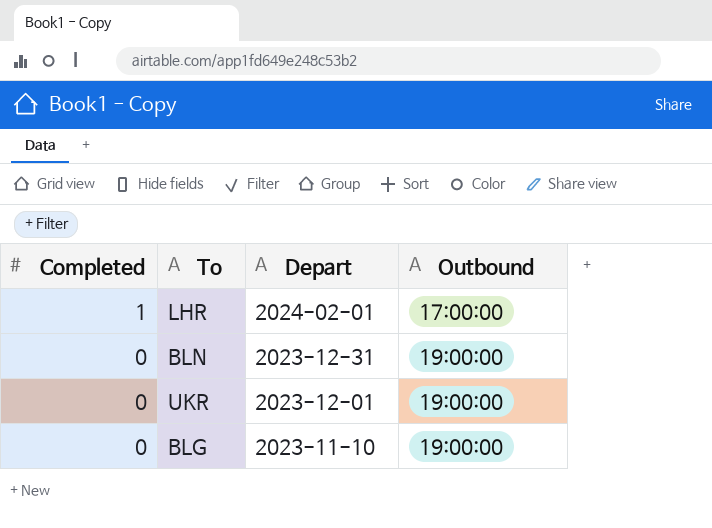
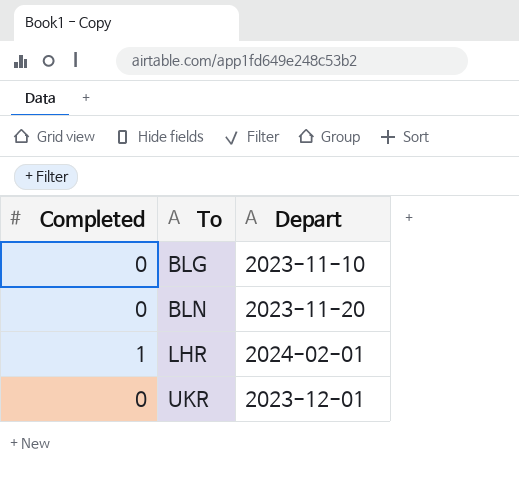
row order: Completed descending -> To ascending
column Outbound | position: 4 -> none
BLN | Depart: 2023-12-31 -> 2023-11-20

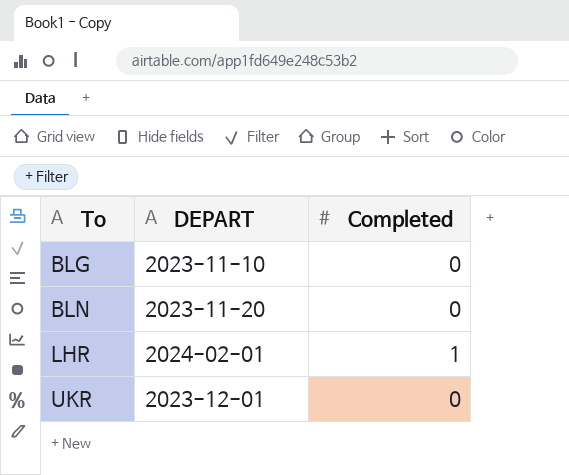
column name: Depart -> DEPART
column Completed | position: 1 -> 3

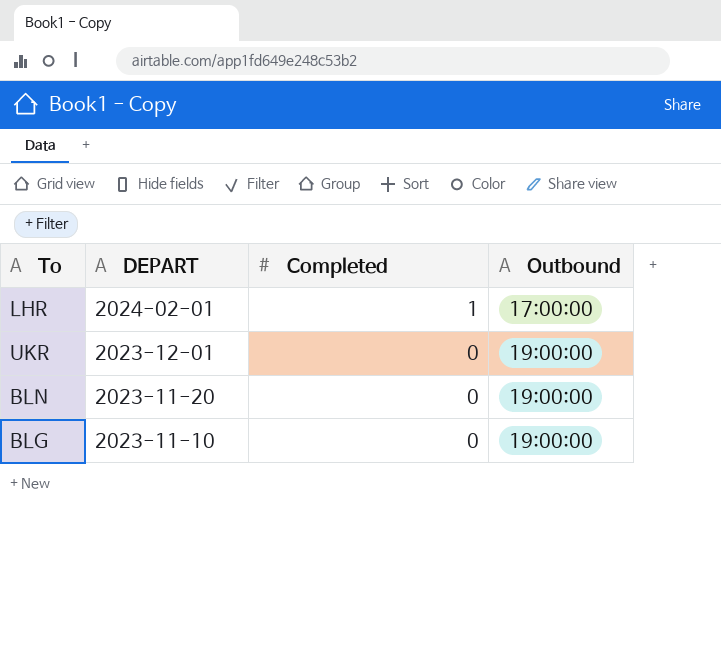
row order: To ascending -> DEPART descending
column Outbound | position: none -> 4

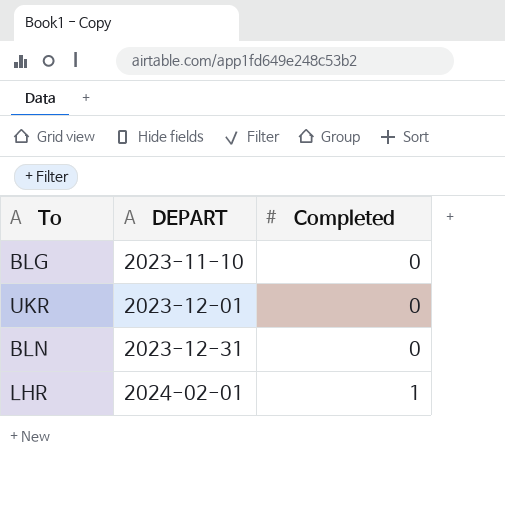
row order: DEPART descending -> DEPART ascending
column Outbound | position: 4 -> none
BLN | DEPART: 2023-11-20 -> 2023-12-31

